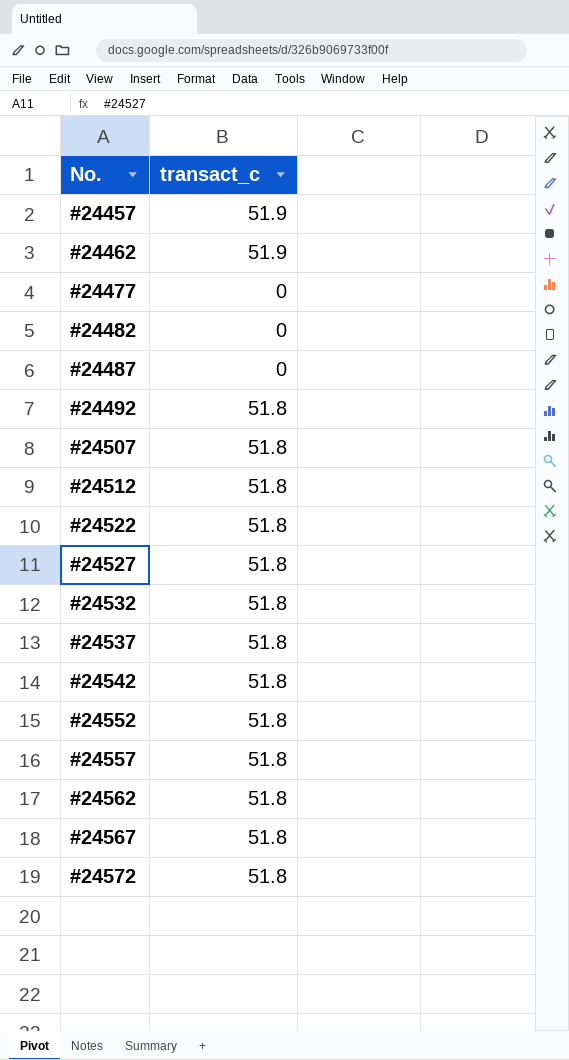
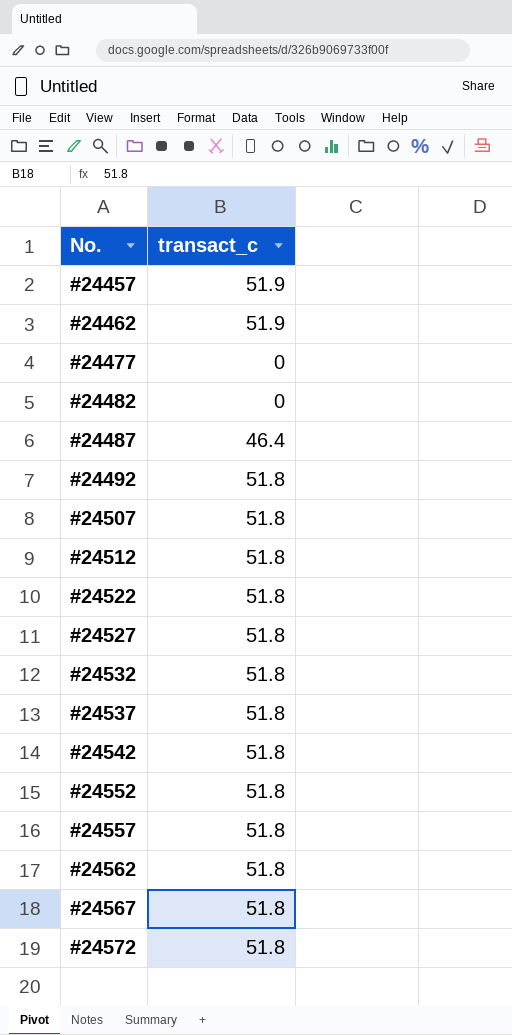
#24487 | transact_c: 0 -> 46.4

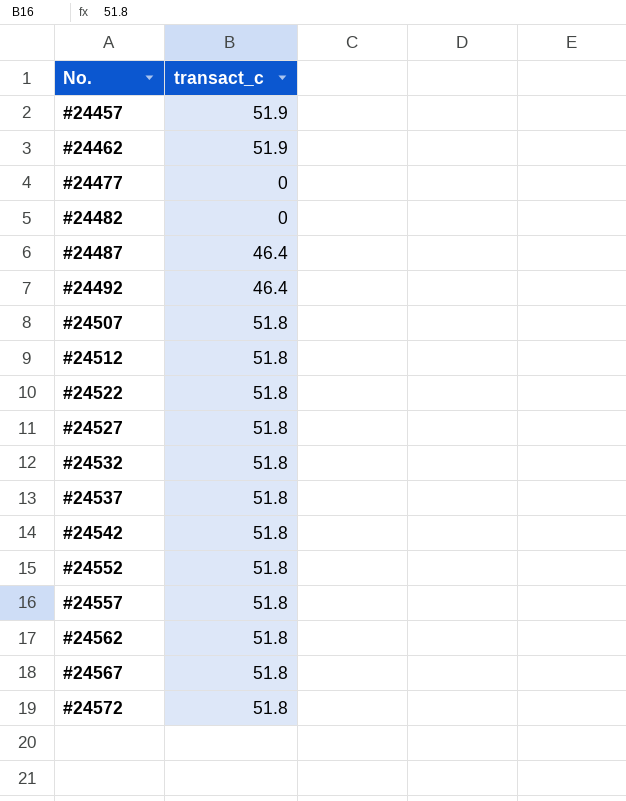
#24492 | transact_c: 51.8 -> 46.4

